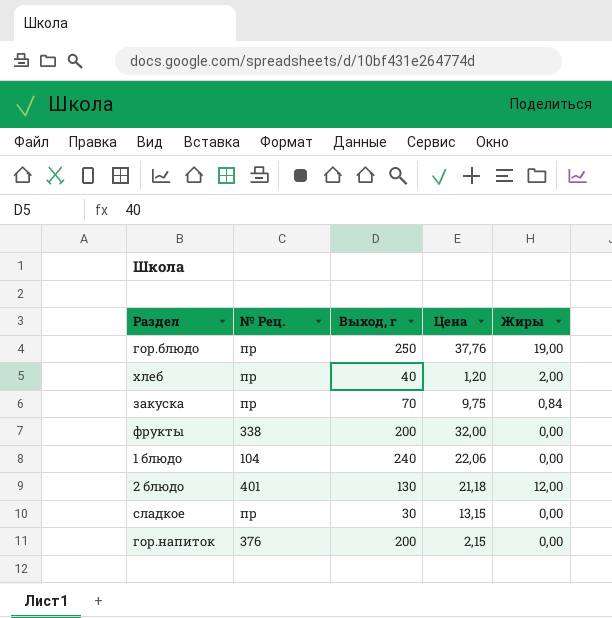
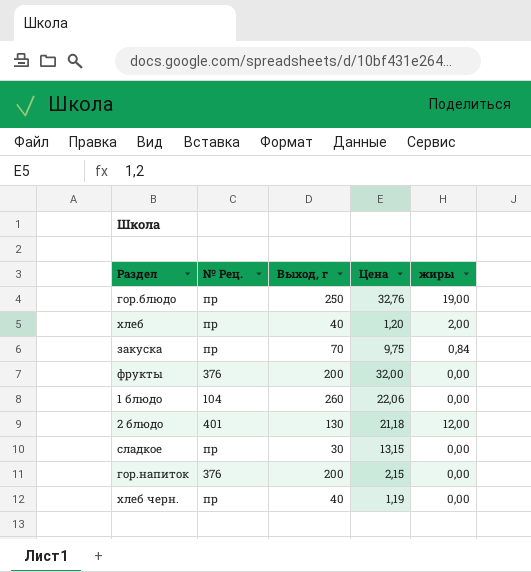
column name: Жиры -> жиры
гор.блюдо | Цена: 37,76 -> 32,76
фрукты | № Рец.: 338 -> 376
1 блюдо | Выход, г: 240 -> 260
row хлеб черн.: none -> пр | 40 | 1,19 | 0,00

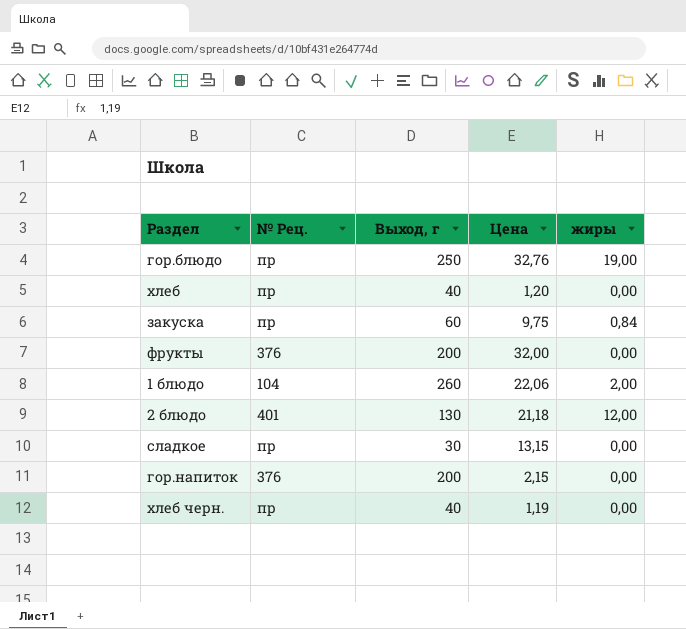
хлеб | жиры: 2,00 -> 0,00
закуска | Выход, г: 70 -> 60
1 блюдо | жиры: 0,00 -> 2,00

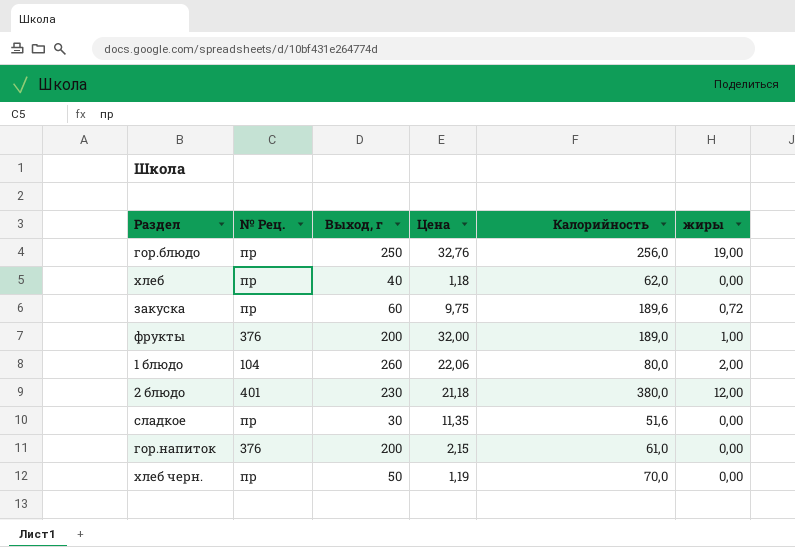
column Калорийность | position: none -> 5
хлеб | Цена: 1,20 -> 1,18
закуска | жиры: 0,84 -> 0,72
фрукты | жиры: 0,00 -> 1,00
2 блюдо | Выход, г: 130 -> 230
сладкое | Цена: 13,15 -> 11,35
хлеб черн. | Выход, г: 40 -> 50

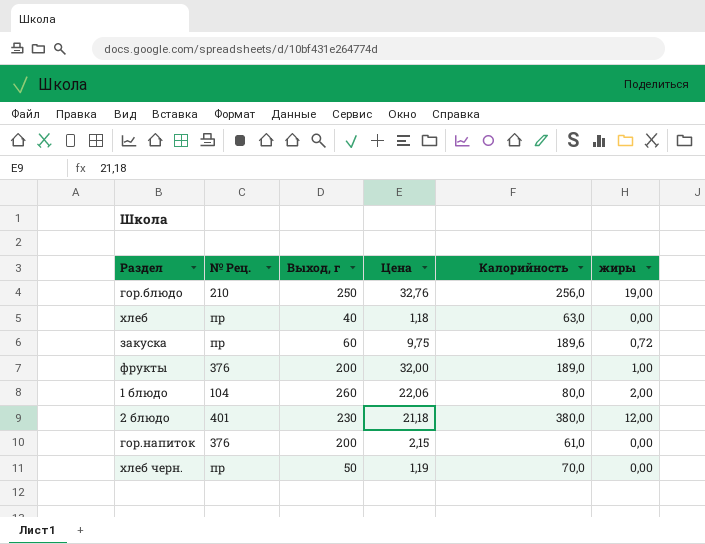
row сладкое: пр | 30 | 11,35 | 51,6 | 0,00 -> none
гор.блюдо | № Рец.: пр -> 210
хлеб | Калорийность: 62,0 -> 63,0

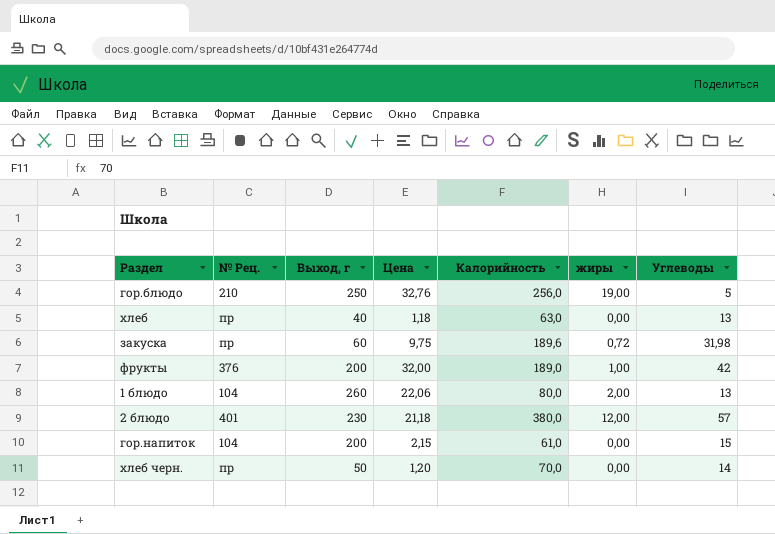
column Углеводы | position: none -> 7
гор.напиток | № Рец.: 376 -> 104
хлеб черн. | Цена: 1,19 -> 1,20

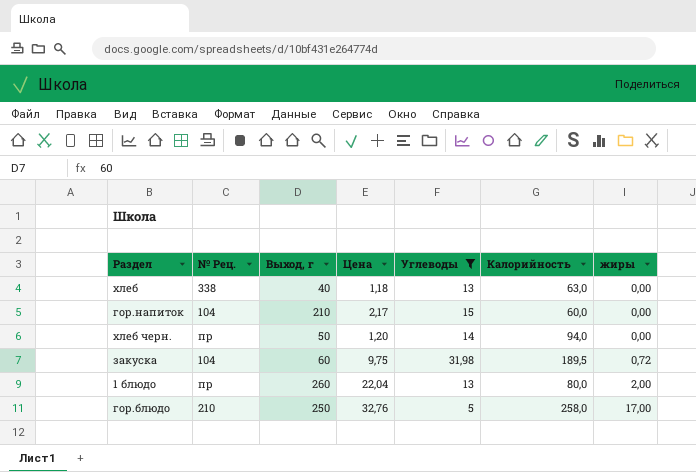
filter: none -> Углеводы <= 31,98
row order: none -> жиры ascending
column Углеводы | position: 7 -> 5
хлеб | № Рец.: пр -> 338
гор.напиток | Выход, г: 200 -> 210
гор.напиток | Цена: 2,15 -> 2,17
гор.напиток | Калорийность: 61,0 -> 60,0
хлеб черн. | Калорийность: 70,0 -> 94,0
закуска | № Рец.: пр -> 104
закуска | Калорийность: 189,6 -> 189,5
1 блюдо | № Рец.: 104 -> пр
1 блюдо | Цена: 22,06 -> 22,04
гор.блюдо | Калорийность: 256,0 -> 258,0
гор.блюдо | жиры: 19,00 -> 17,00

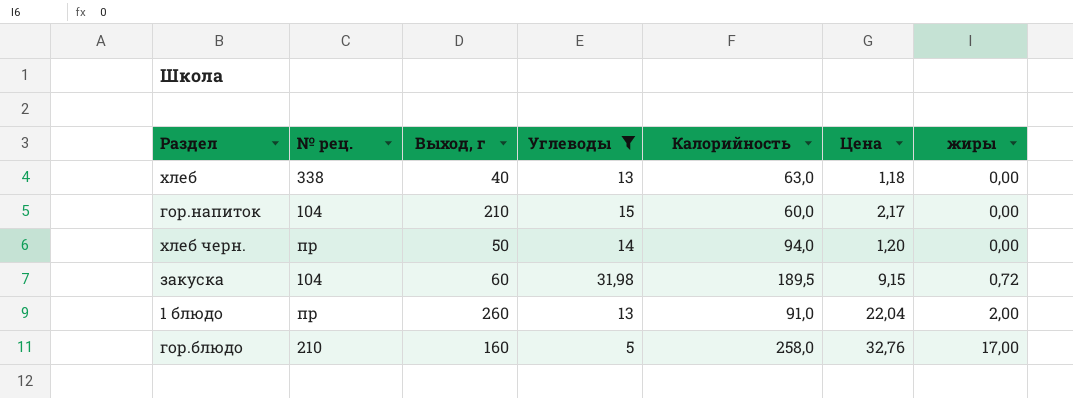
column name: № Рец. -> № рец.
column Цена | position: 4 -> 6
закуска | Цена: 9,75 -> 9,15
1 блюдо | Калорийность: 80,0 -> 91,0
гор.блюдо | Выход, г: 250 -> 160

